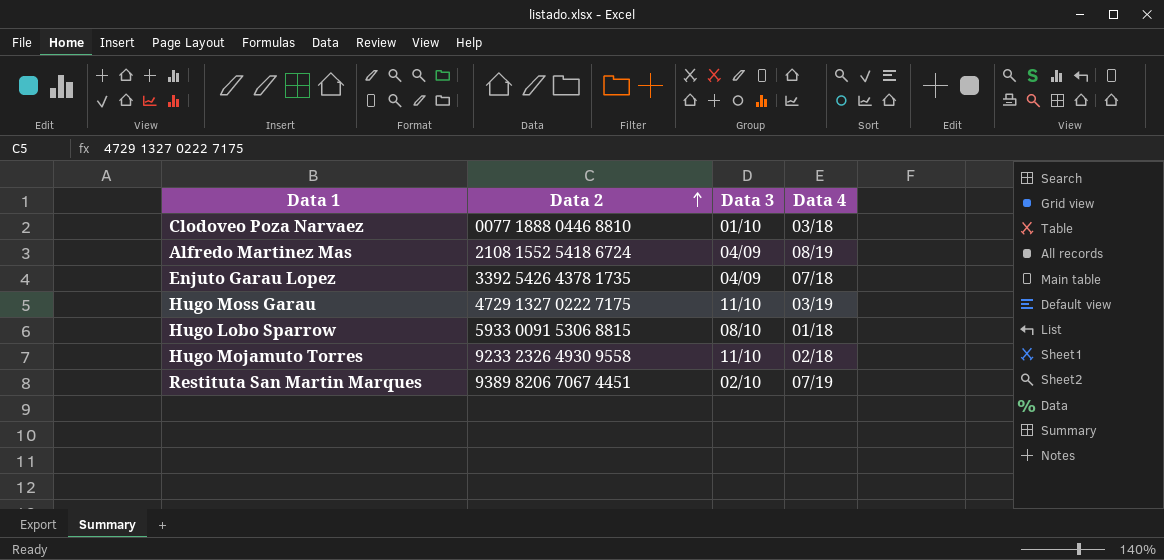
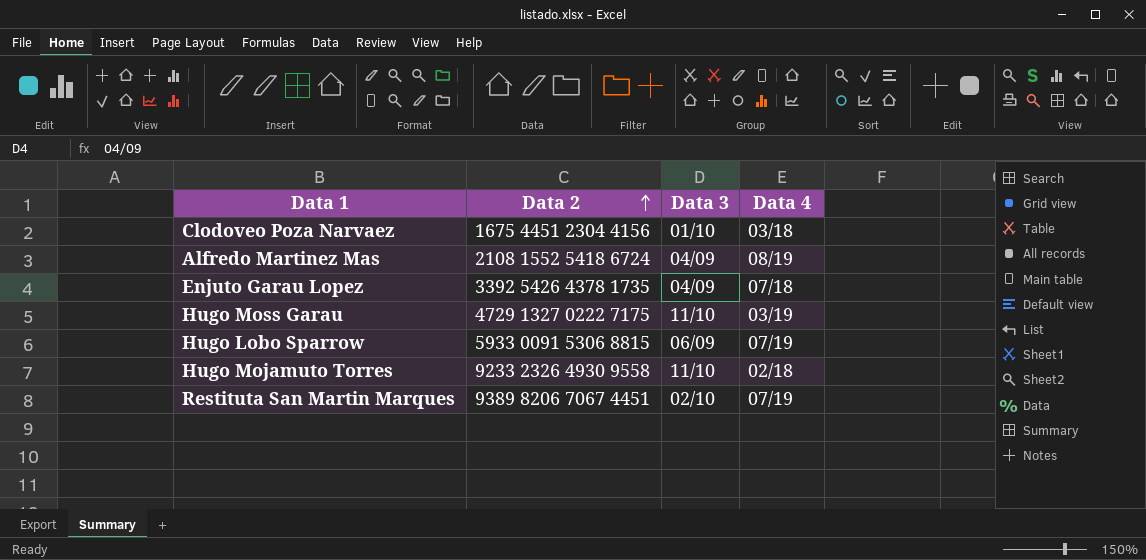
Clodoveo Poza Narvaez | Data 2: 0077 1888 0446 8810 -> 1675 4451 2304 4156
Hugo Lobo Sparrow | Data 3: 08/10 -> 06/09
Hugo Lobo Sparrow | Data 4: 01/18 -> 07/19

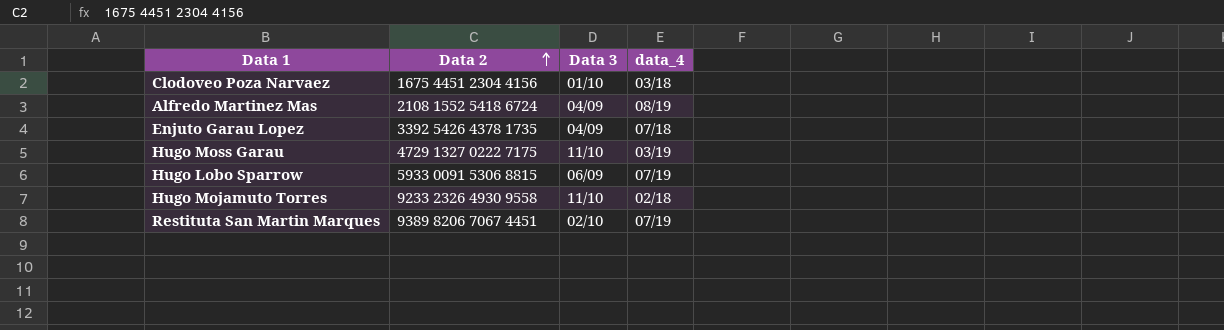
column name: Data 4 -> data_4

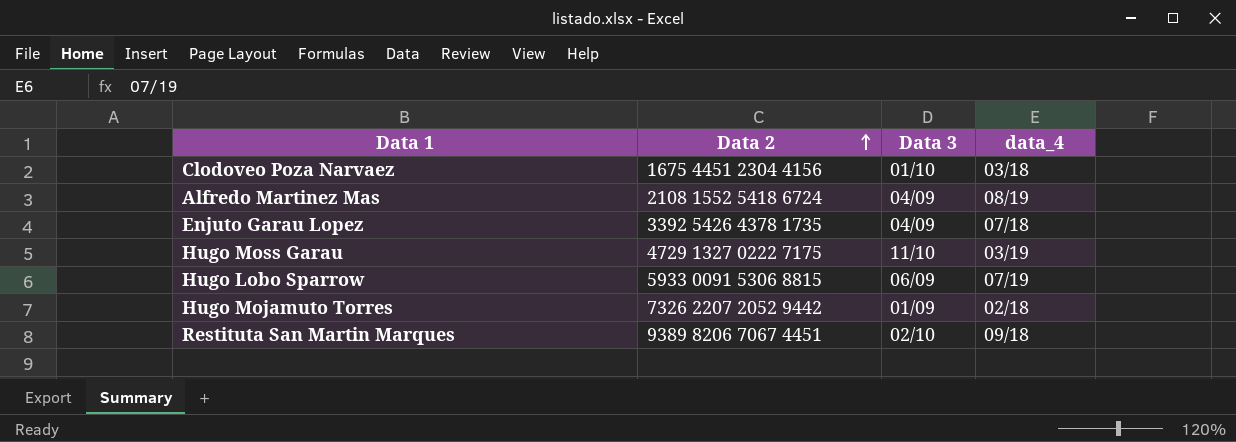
Hugo Mojamuto Torres | Data 2: 9233 2326 4930 9558 -> 7326 2207 2052 9442
Hugo Mojamuto Torres | Data 3: 11/10 -> 01/09
Restituta San Martin Marques | data_4: 07/19 -> 09/18

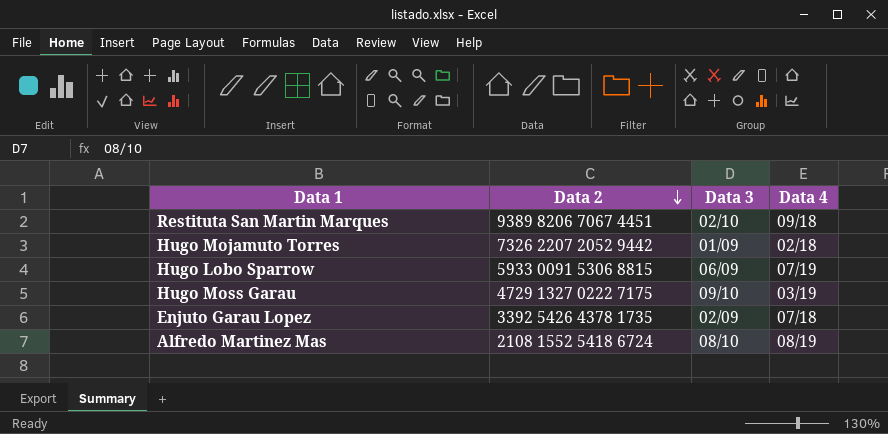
row order: Data 2 ascending -> Data 2 descending
column name: data_4 -> Data 4
row Clodoveo Poza Narvaez: 1675 4451 2304 4156 | 01/10 | 03/18 -> none
Hugo Moss Garau | Data 3: 11/10 -> 09/10
Enjuto Garau Lopez | Data 3: 04/09 -> 02/09
Alfredo Martinez Mas | Data 3: 04/09 -> 08/10

